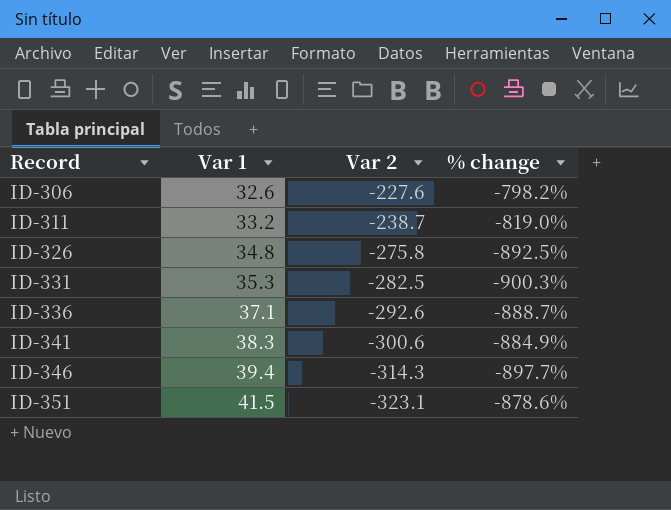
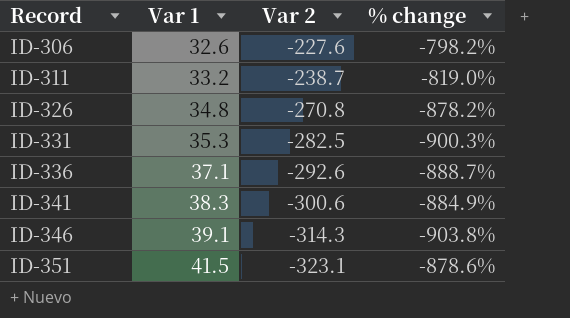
ID-326 | Var 2: -275.8 -> -270.8
ID-326 | % change: -892.5% -> -878.2%
ID-346 | Var 1: 39.4 -> 39.1
ID-346 | % change: -897.7% -> -903.8%

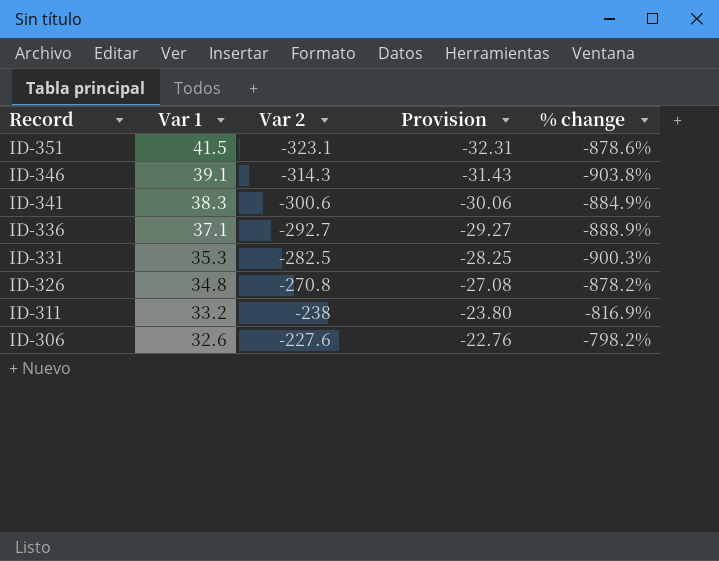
row order: Record ascending -> Record descending
column Provision | formula: none -> [Var 2] * 0.1
ID-336 | Var 2: -292.6 -> -292.7
ID-336 | % change: -888.7% -> -888.9%
ID-311 | Var 2: -238.7 -> -238
ID-311 | % change: -819.0% -> -816.9%

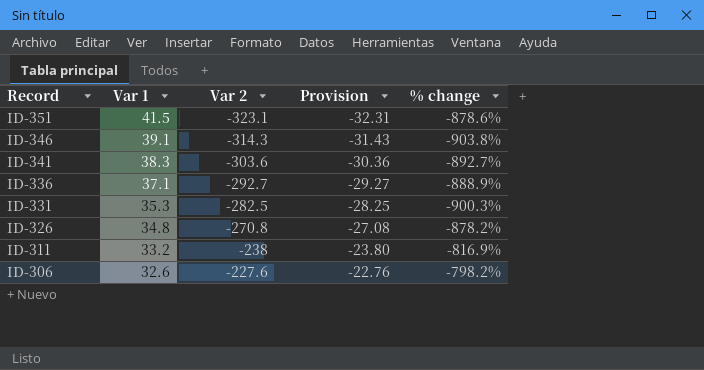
ID-341 | Var 2: -300.6 -> -303.6
ID-341 | Provision: -30.06 -> -30.36
ID-341 | % change: -884.9% -> -892.7%

